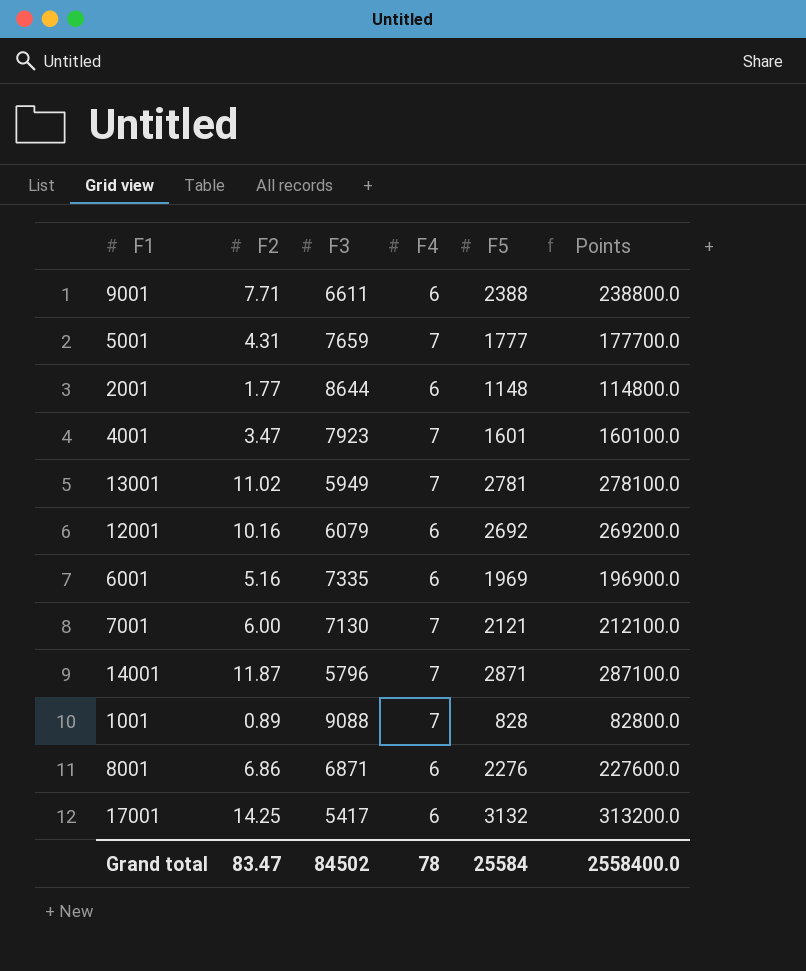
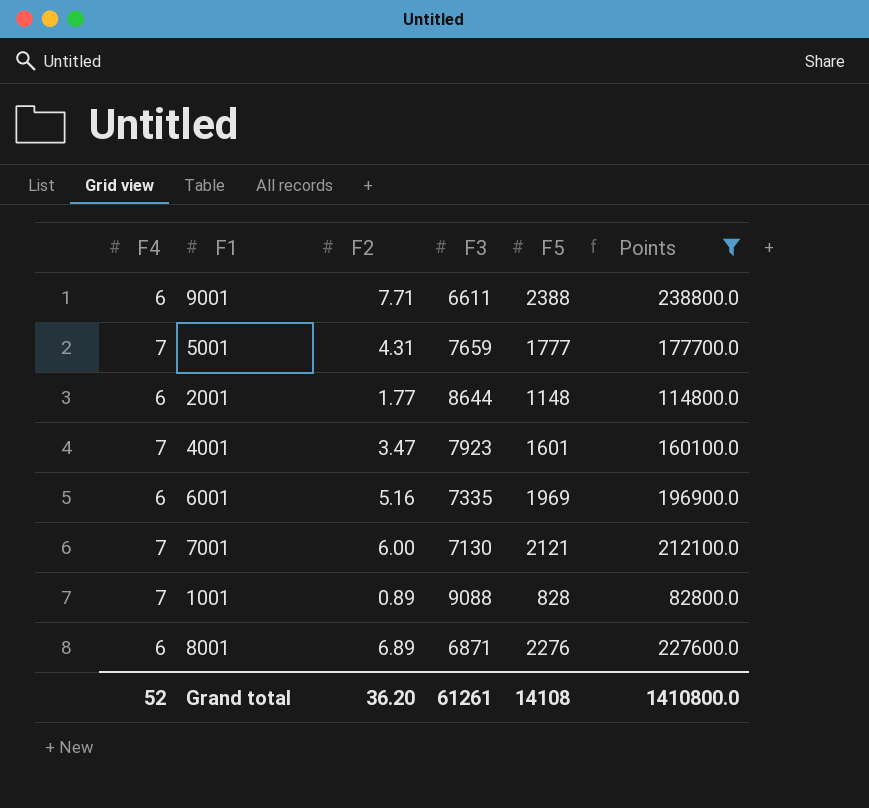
filter: none -> Points <= 238800.0
column F4 | position: 4 -> 1
8001 | F2: 6.86 -> 6.89
Grand total | F4: 78 -> 52
Grand total | F2: 83.47 -> 36.20
Grand total | F3: 84502 -> 61261
Grand total | F5: 25584 -> 14108
Grand total | Points: 2558400.0 -> 1410800.0

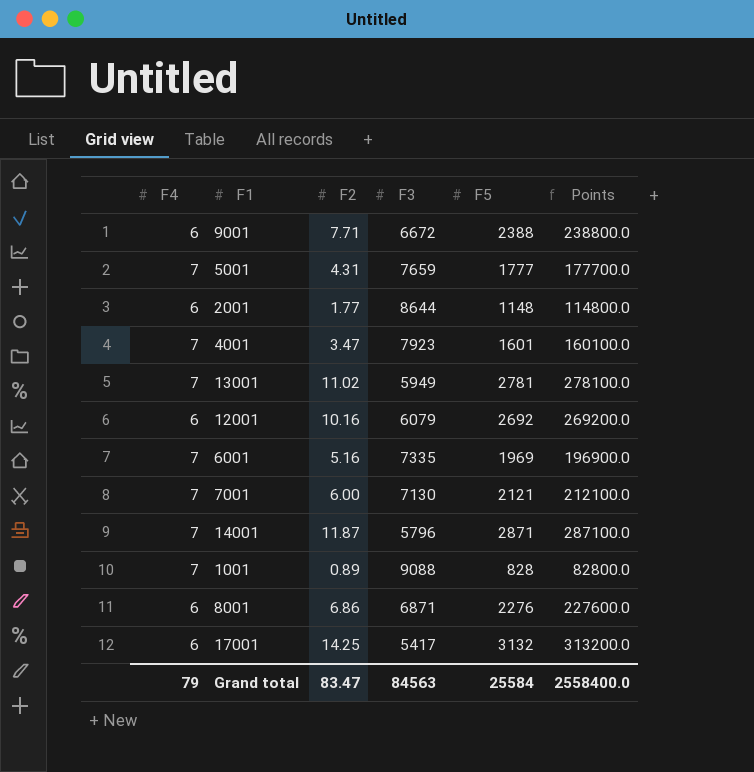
filter: Points <= 238800.0 -> none
9001 | F3: 6611 -> 6672
6001 | F4: 6 -> 7
8001 | F2: 6.89 -> 6.86
Grand total | F4: 52 -> 79
Grand total | F2: 36.20 -> 83.47
Grand total | F3: 61261 -> 84563
Grand total | F5: 14108 -> 25584
Grand total | Points: 1410800.0 -> 2558400.0

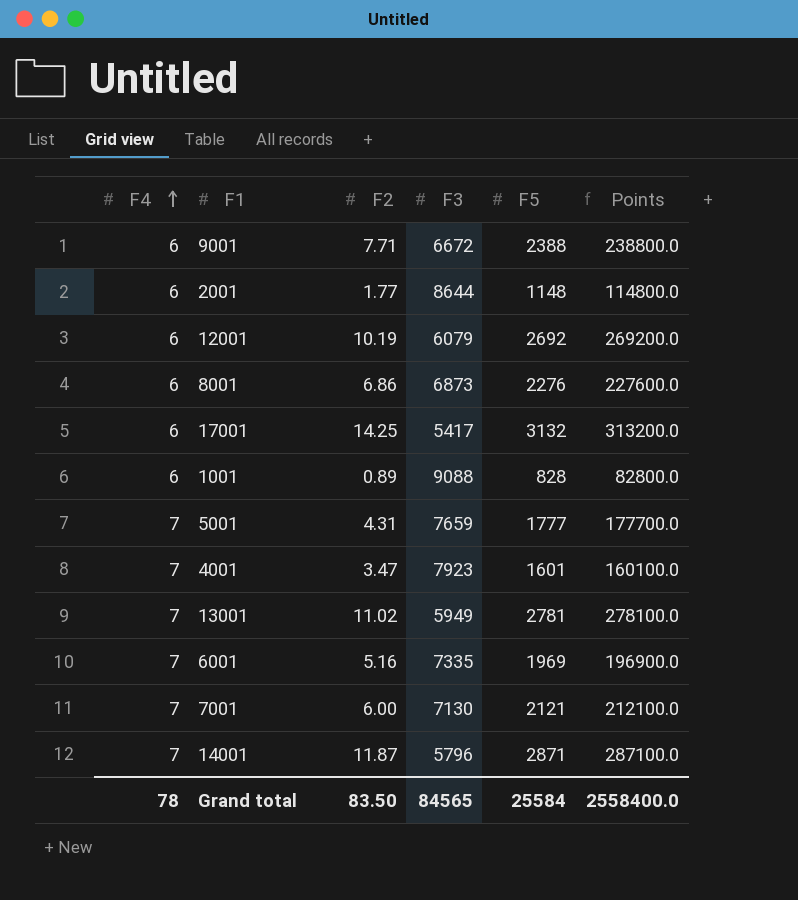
row order: none -> F4 ascending
12001 | F2: 10.16 -> 10.19
8001 | F3: 6871 -> 6873
1001 | F4: 7 -> 6
Grand total | F4: 79 -> 78
Grand total | F2: 83.47 -> 83.50
Grand total | F3: 84563 -> 84565

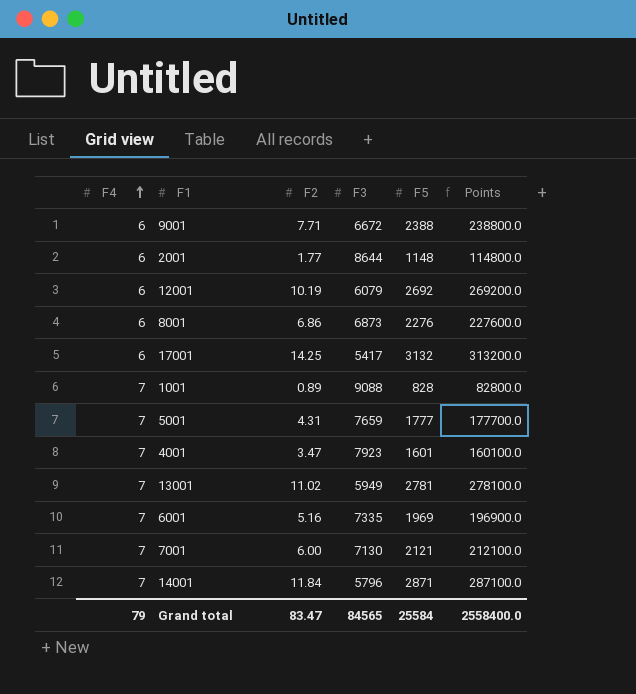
1001 | F4: 6 -> 7
14001 | F2: 11.87 -> 11.84
Grand total | F4: 78 -> 79
Grand total | F2: 83.50 -> 83.47

